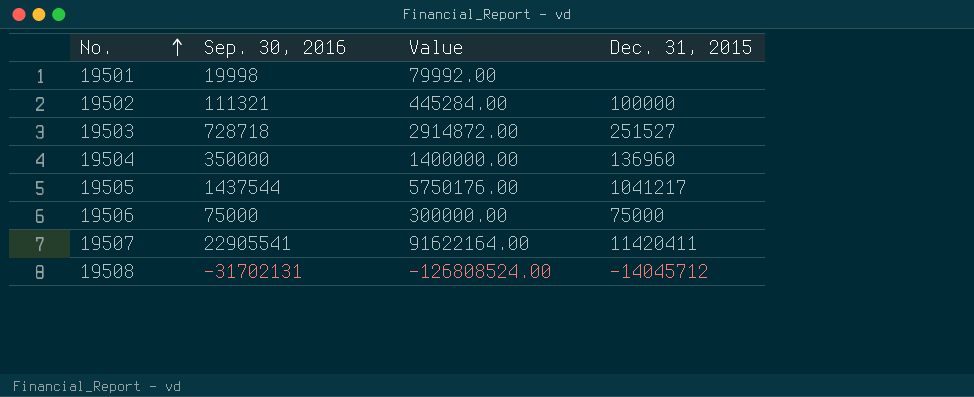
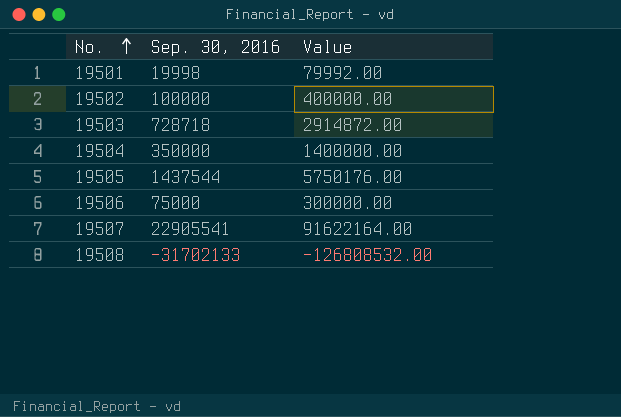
column Dec. 31, 2015 | position: 4 -> none
19502 | Sep. 30, 2016: 111321 -> 100000
19502 | Value: 445284.00 -> 400000.00
19508 | Sep. 30, 2016: -31702131 -> -31702133
19508 | Value: -126808524.00 -> -126808532.00

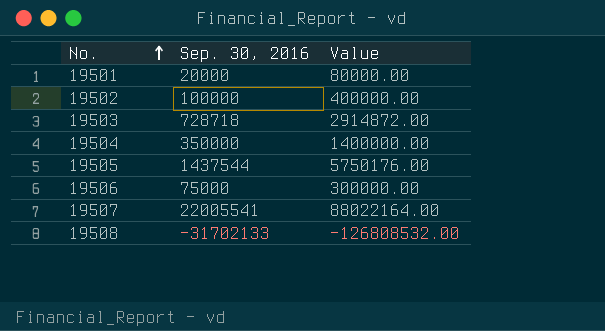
19501 | Sep. 30, 2016: 19998 -> 20000
19501 | Value: 79992.00 -> 80000.00
19507 | Sep. 30, 2016: 22905541 -> 22005541
19507 | Value: 91622164.00 -> 88022164.00

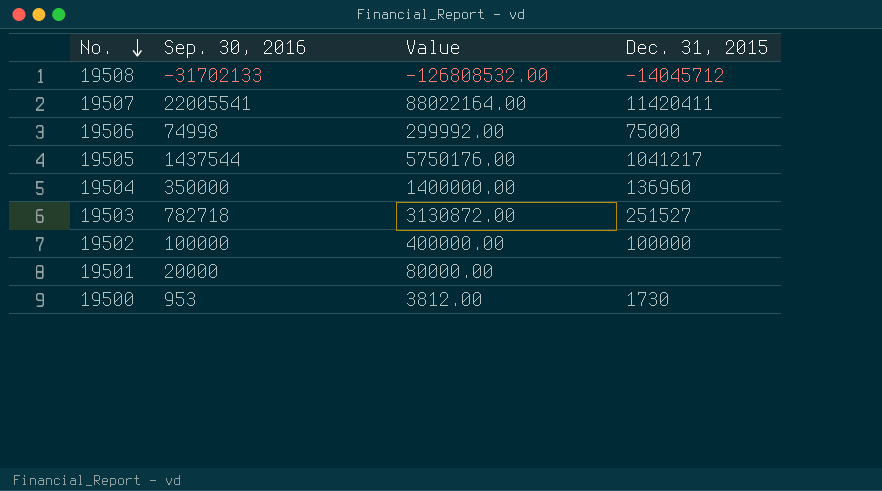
row order: No. ascending -> No. descending
column Dec. 31, 2015 | position: none -> 4
19506 | Sep. 30, 2016: 75000 -> 74998
19506 | Value: 300000.00 -> 299992.00
19503 | Sep. 30, 2016: 728718 -> 782718
19503 | Value: 2914872.00 -> 3130872.00
row 19500: none -> 953 | 3812.00 | 1730

